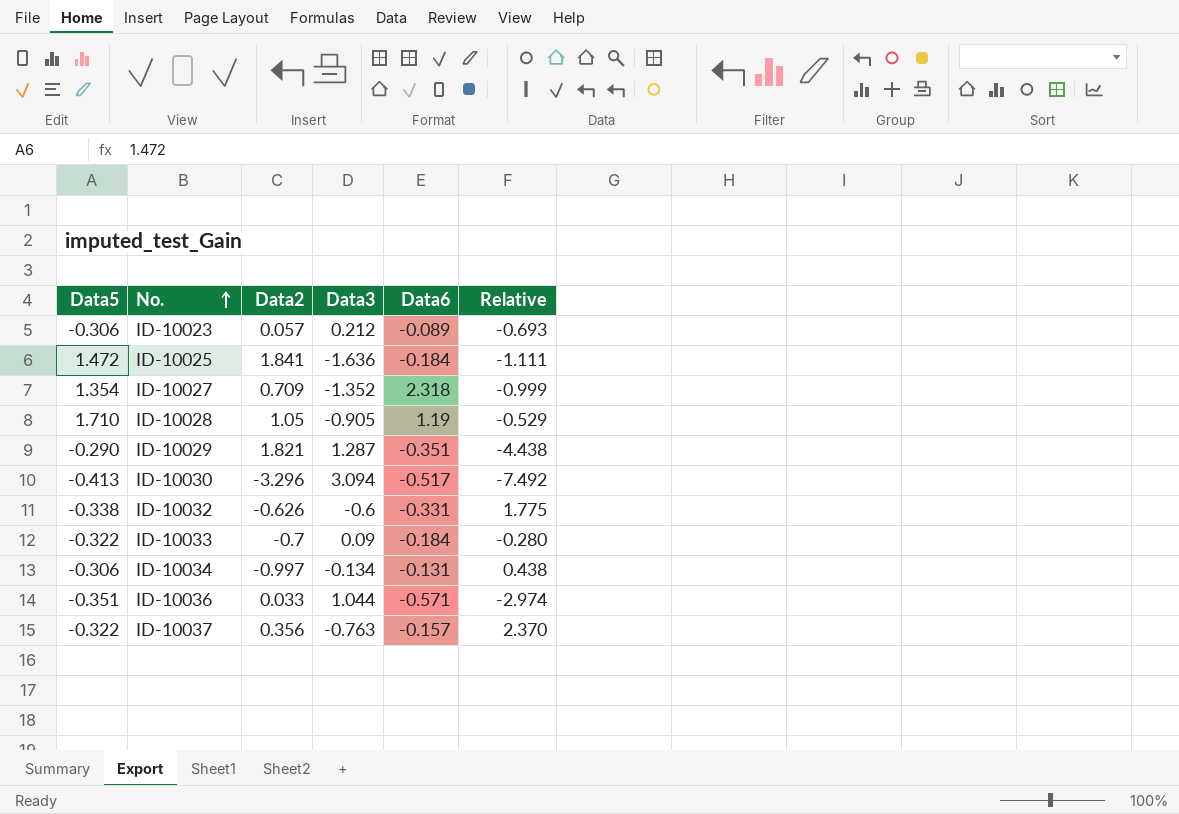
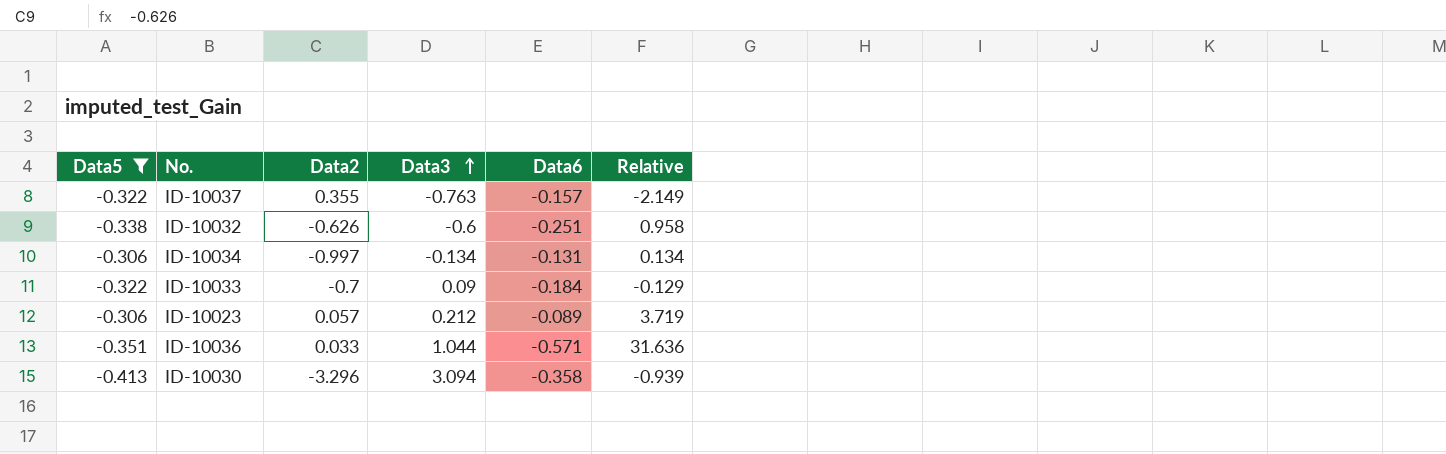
filter: none -> Data5 <= -0.306
row order: No. ascending -> Data3 ascending
column Relative | formula: [Data3] / [Data5] -> [Data3] / [Data2]
ID-10037 | Data2: 0.356 -> 0.355
ID-10032 | Data6: -0.331 -> -0.251
ID-10030 | Data6: -0.517 -> -0.358

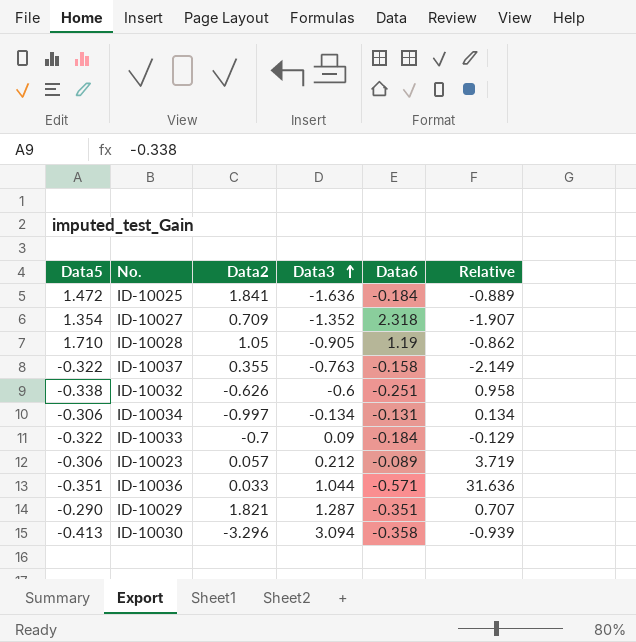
filter: Data5 <= -0.306 -> none
ID-10037 | Data6: -0.157 -> -0.158

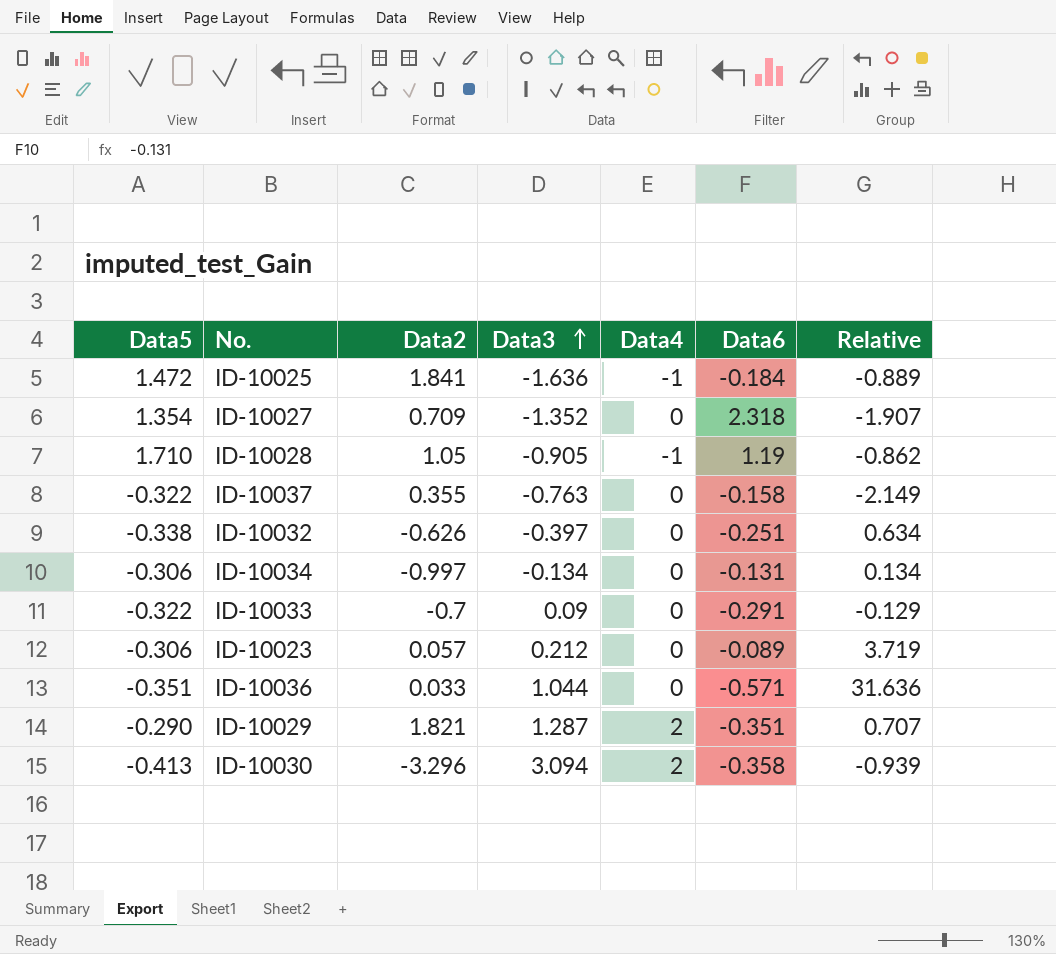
column Data4 | position: none -> 5
ID-10032 | Data3: -0.6 -> -0.397
ID-10032 | Relative: 0.958 -> 0.634
ID-10033 | Data6: -0.184 -> -0.291

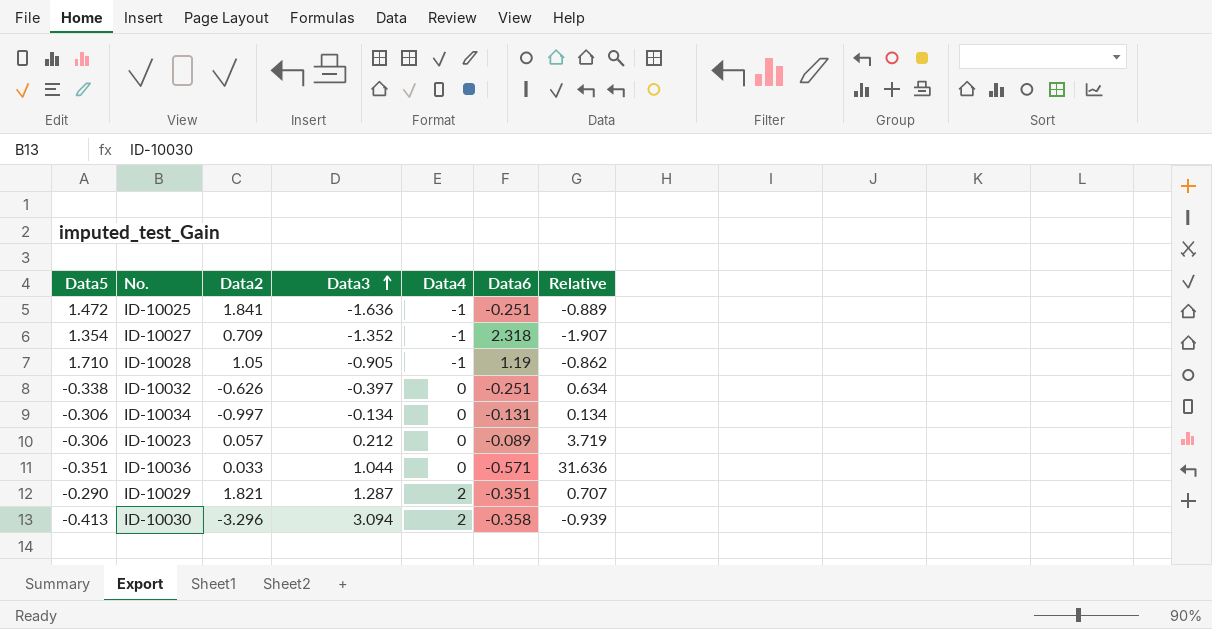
row ID-10037: -0.322 | 0.355 | -0.763 | 0 | -0.158 | -2.149 -> none
row ID-10033: -0.322 | -0.7 | 0.09 | 0 | -0.291 | -0.129 -> none
ID-10025 | Data6: -0.184 -> -0.251
ID-10027 | Data4: 0 -> -1

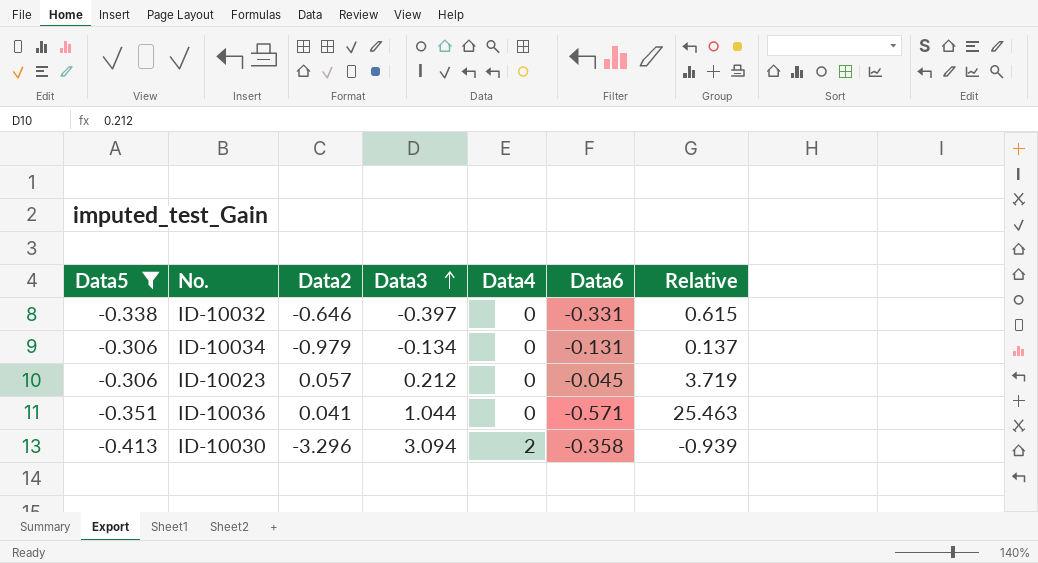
filter: none -> Data5 <= -0.306
ID-10032 | Data2: -0.626 -> -0.646
ID-10032 | Data6: -0.251 -> -0.331
ID-10032 | Relative: 0.634 -> 0.615
ID-10034 | Data2: -0.997 -> -0.979
ID-10034 | Relative: 0.134 -> 0.137
ID-10023 | Data6: -0.089 -> -0.045
ID-10036 | Data2: 0.033 -> 0.041
ID-10036 | Relative: 31.636 -> 25.463

